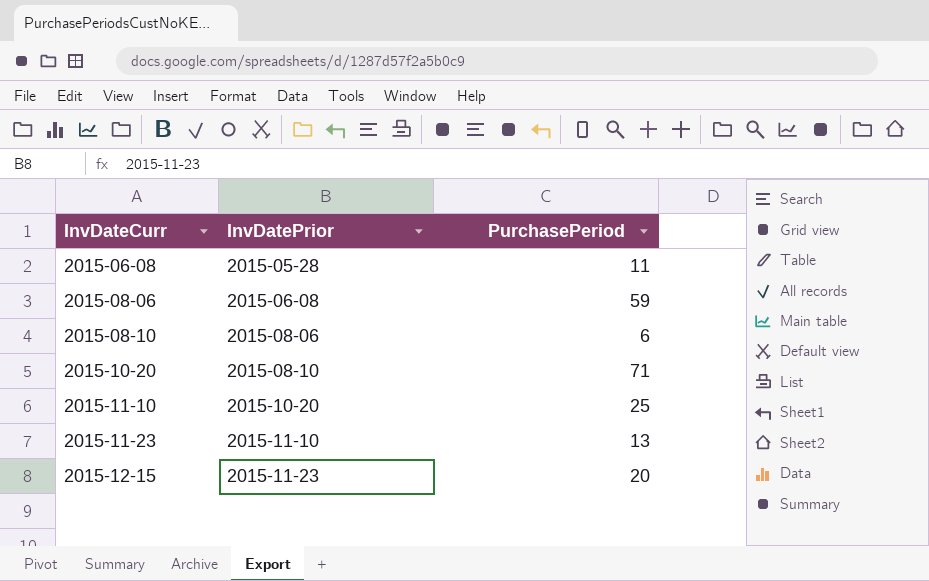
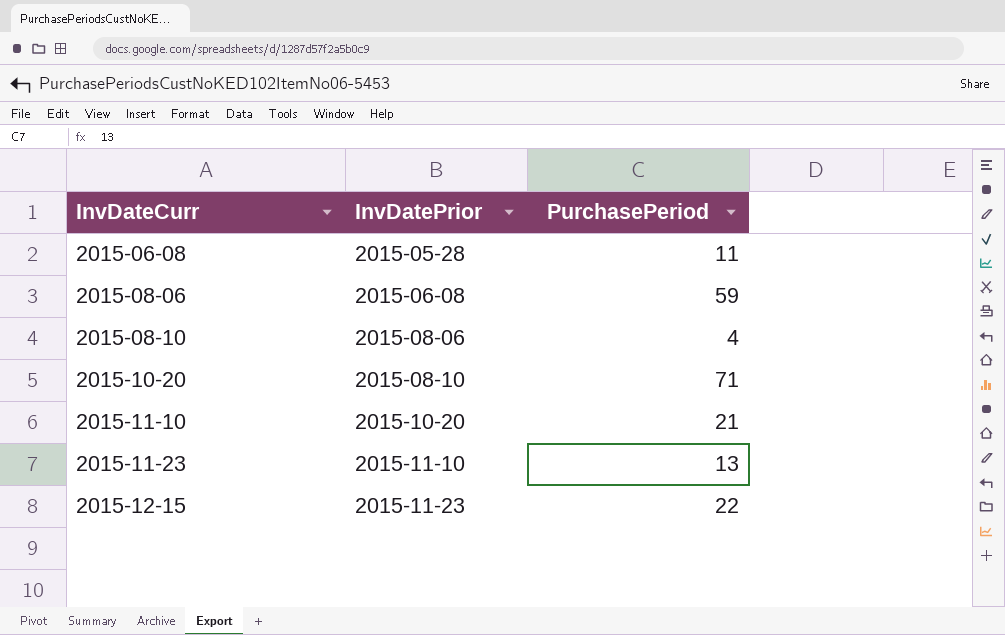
2015-08-10 | PurchasePeriod: 6 -> 4
2015-11-10 | PurchasePeriod: 25 -> 21
2015-12-15 | PurchasePeriod: 20 -> 22

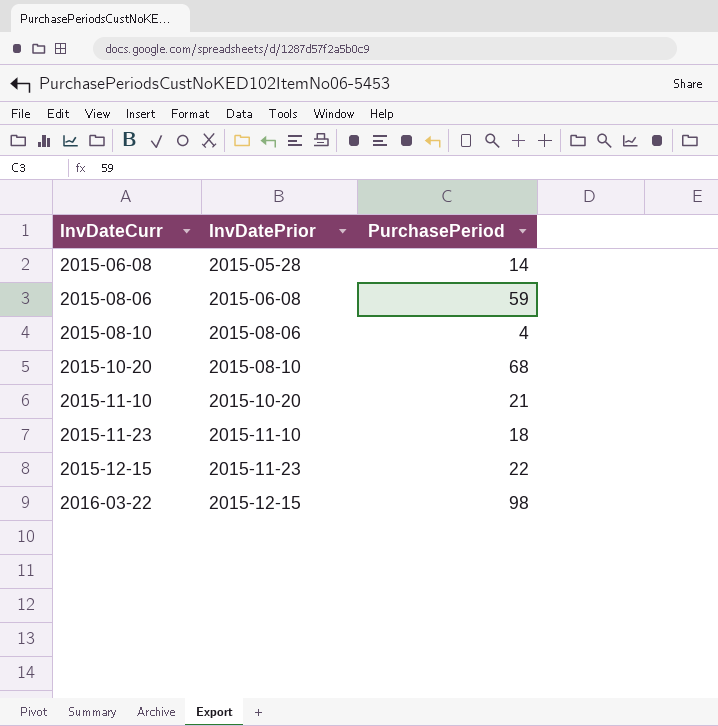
2015-06-08 | PurchasePeriod: 11 -> 14
2015-10-20 | PurchasePeriod: 71 -> 68
2015-11-23 | PurchasePeriod: 13 -> 18
row 2016-03-22: none -> 2015-12-15 | 98

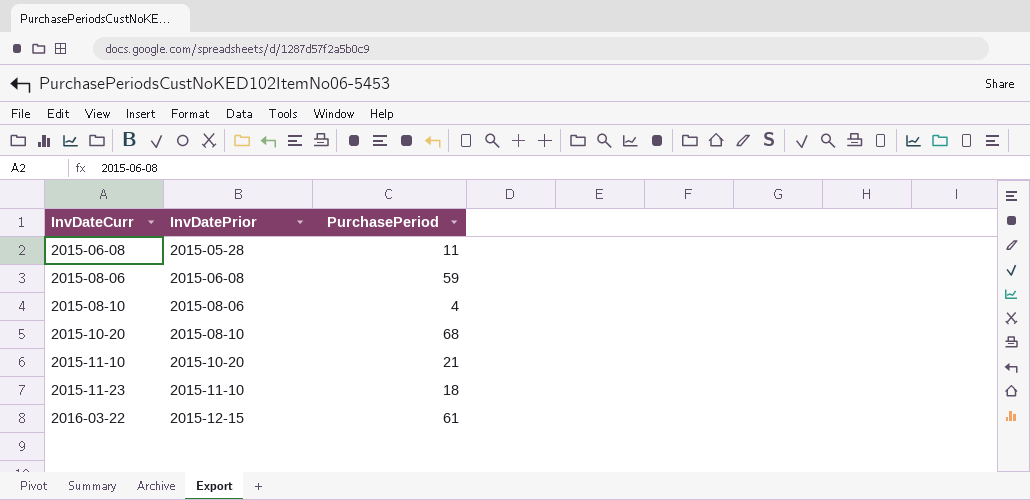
row 2015-12-15: 2015-11-23 | 22 -> none
2015-06-08 | PurchasePeriod: 14 -> 11
2016-03-22 | PurchasePeriod: 98 -> 61

